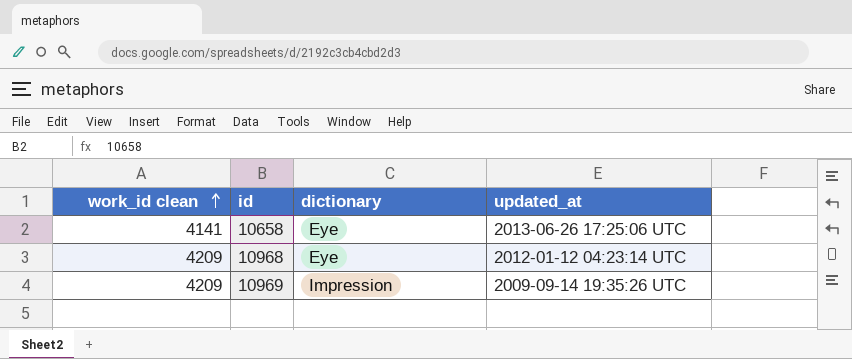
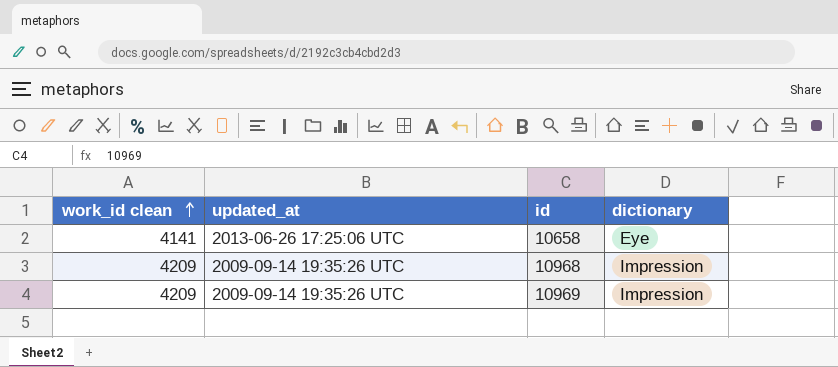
column updated_at | position: 4 -> 2
10968 | updated_at: 2012-01-12 04:23:14 UTC -> 2009-09-14 19:35:26 UTC
10968 | dictionary: Eye -> Impression

